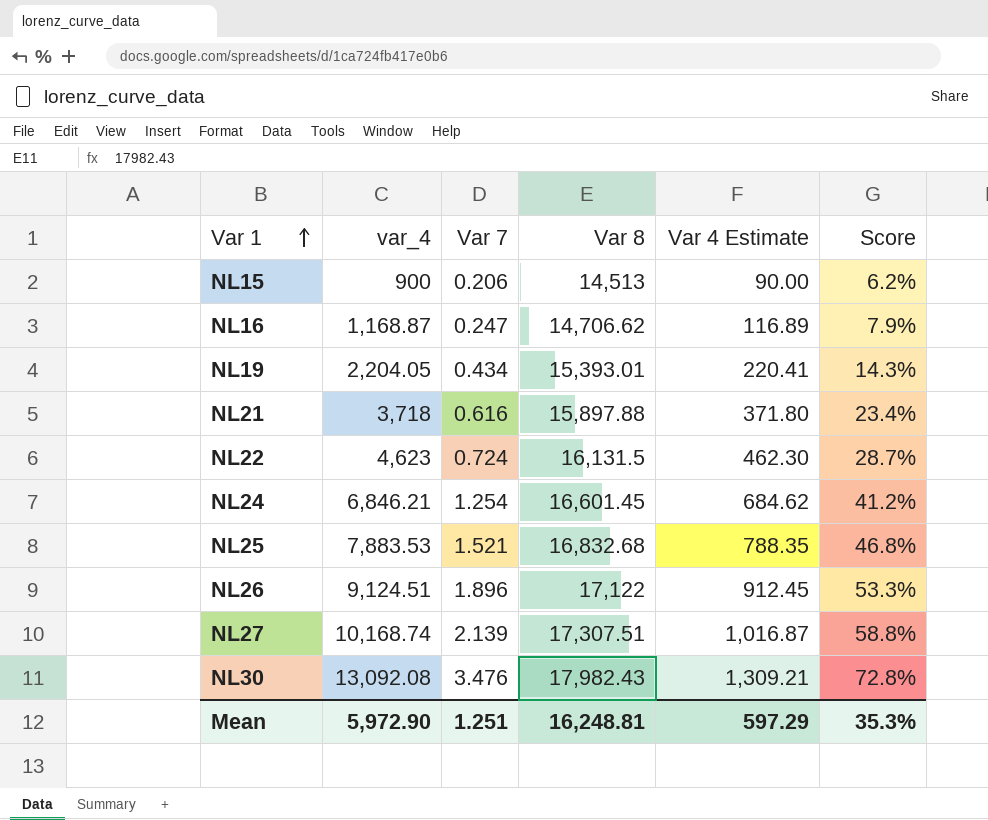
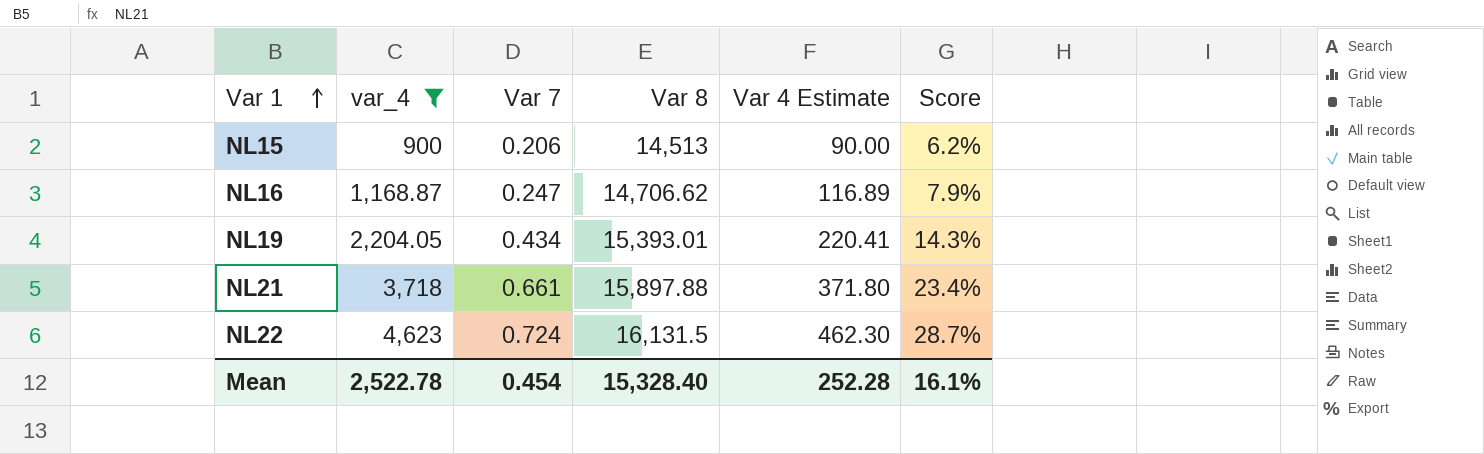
filter: none -> var_4 <= 4,623
NL21 | Var 7: 0.616 -> 0.661
Mean | var_4: 5,972.90 -> 2,522.78
Mean | Var 7: 1.251 -> 0.454
Mean | Var 8: 16,248.81 -> 15,328.40
Mean | Var 4 Estimate: 597.29 -> 252.28
Mean | Score: 35.3% -> 16.1%

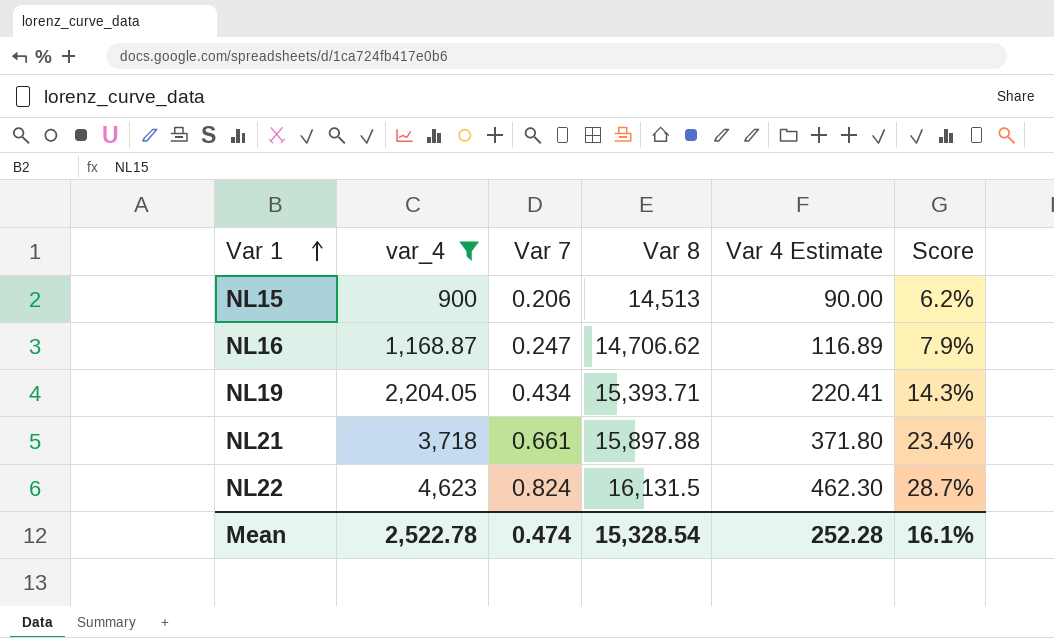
NL19 | Var 8: 15,393.01 -> 15,393.71
NL22 | Var 7: 0.724 -> 0.824
Mean | Var 7: 0.454 -> 0.474
Mean | Var 8: 15,328.40 -> 15,328.54

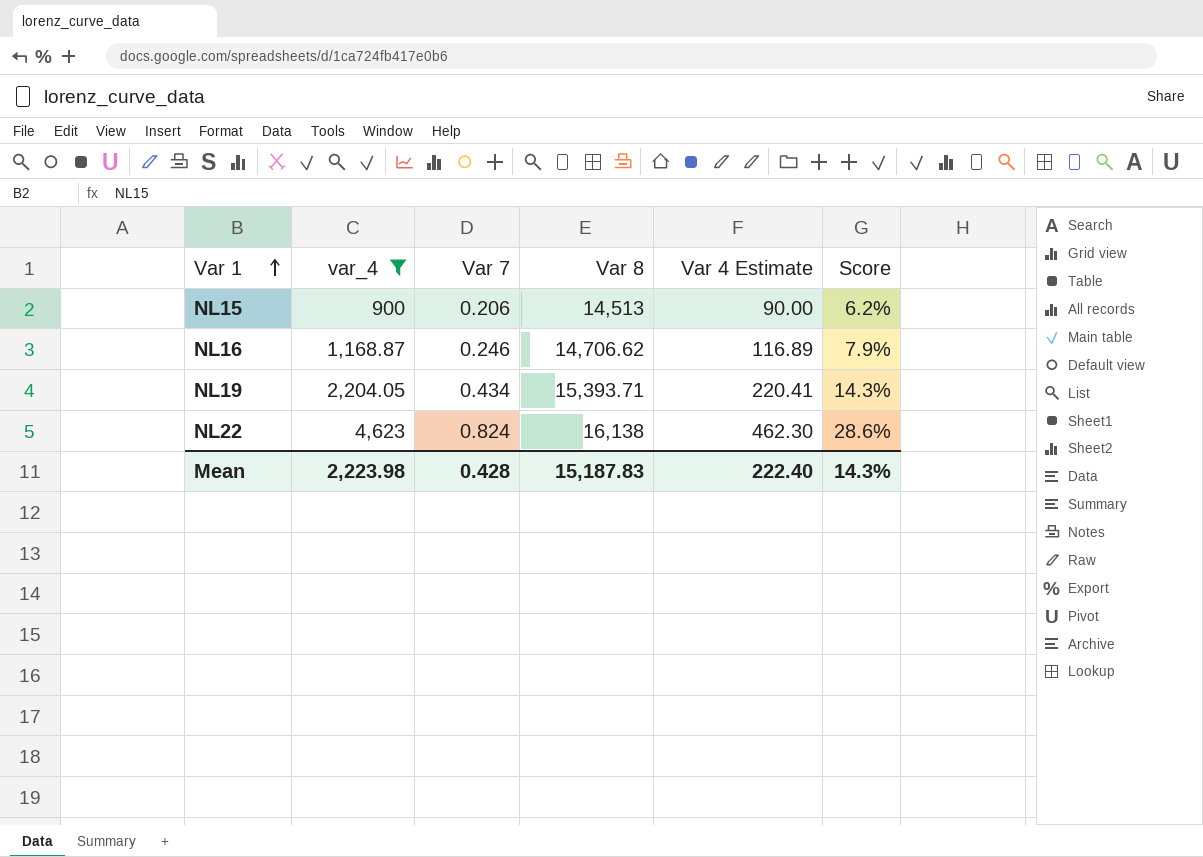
row NL21: 3,718 | 0.661 | 15,897.88 | 371.80 | 23.4% -> none
NL16 | Var 7: 0.247 -> 0.246
NL22 | Var 8: 16,131.5 -> 16,138
NL22 | Score: 28.7% -> 28.6%
Mean | var_4: 2,522.78 -> 2,223.98
Mean | Var 7: 0.474 -> 0.428
Mean | Var 8: 15,328.54 -> 15,187.83
Mean | Var 4 Estimate: 252.28 -> 222.40
Mean | Score: 16.1% -> 14.3%

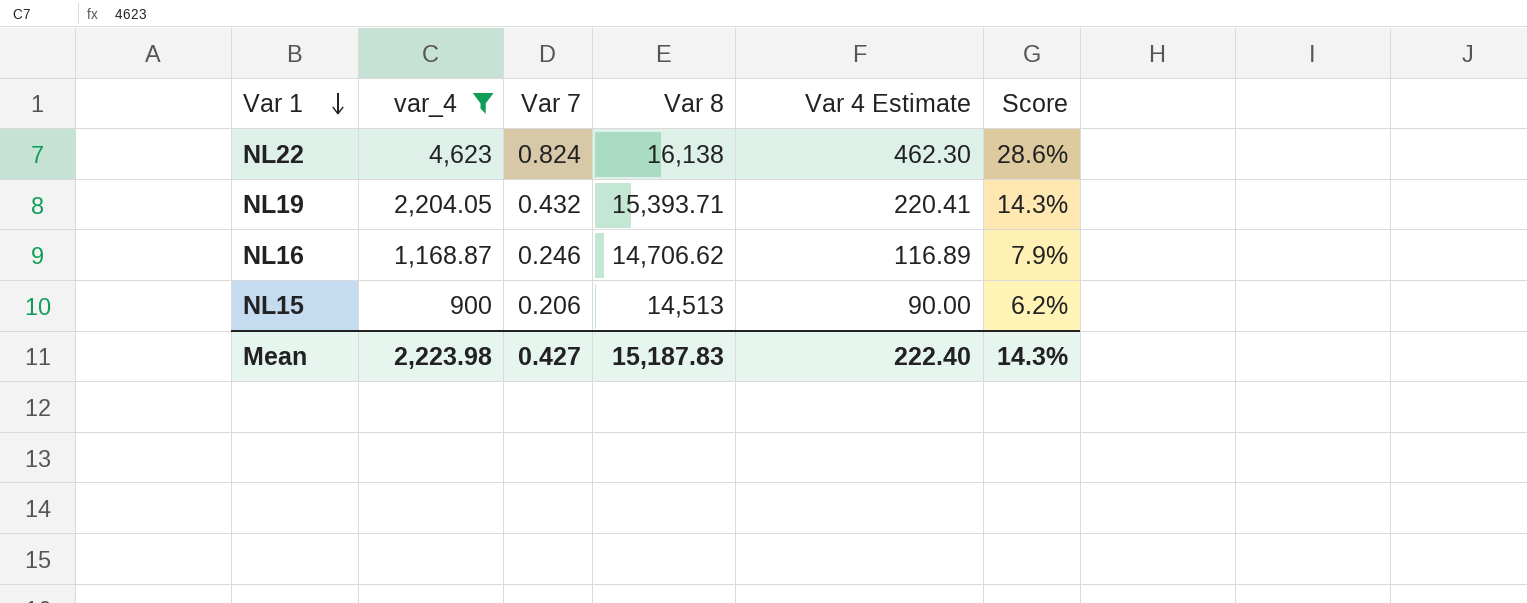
row order: Var 1 ascending -> Var 1 descending
NL19 | Var 7: 0.434 -> 0.432
Mean | Var 7: 0.428 -> 0.427

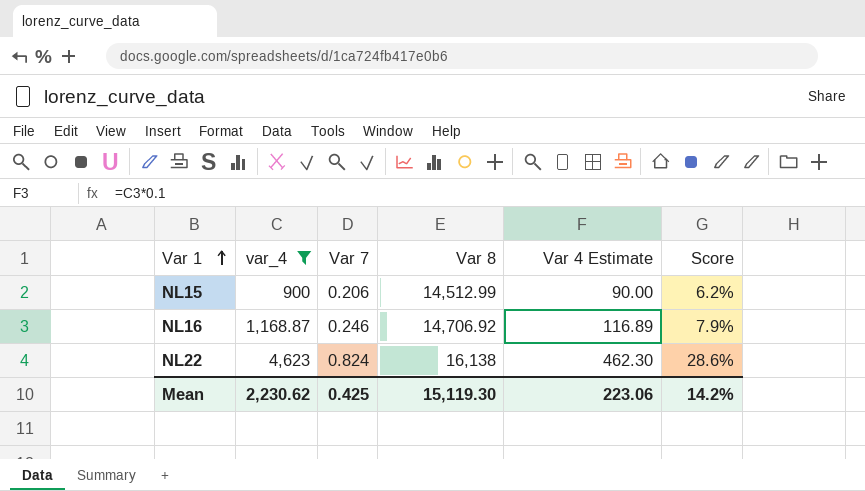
row order: Var 1 descending -> Var 1 ascending
row NL19: 2,204.05 | 0.432 | 15,393.71 | 220.41 | 14.3% -> none
NL15 | Var 8: 14,513 -> 14,512.99
NL16 | Var 8: 14,706.62 -> 14,706.92
Mean | var_4: 2,223.98 -> 2,230.62
Mean | Var 7: 0.427 -> 0.425
Mean | Var 8: 15,187.83 -> 15,119.30
Mean | Var 4 Estimate: 222.40 -> 223.06
Mean | Score: 14.3% -> 14.2%

